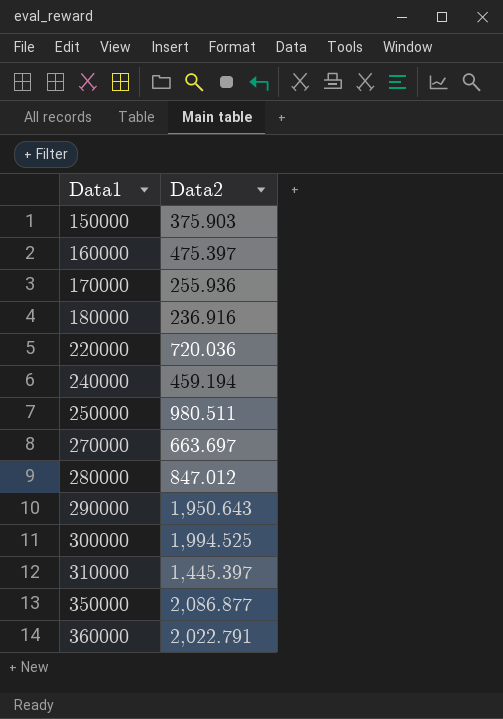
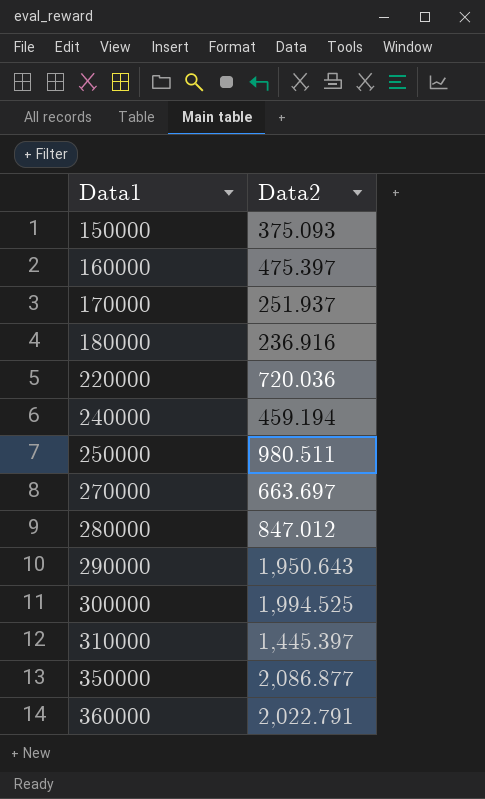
150000 | Data2: 375.903 -> 375.093
170000 | Data2: 255.936 -> 251.937

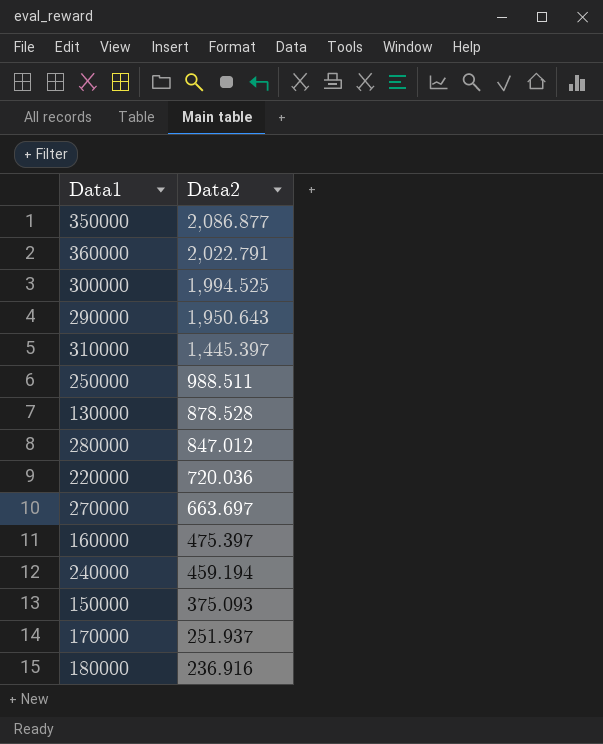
row order: Data1 ascending -> Data2 descending
250000 | Data2: 980.511 -> 988.511
row 130000: none -> 878.528

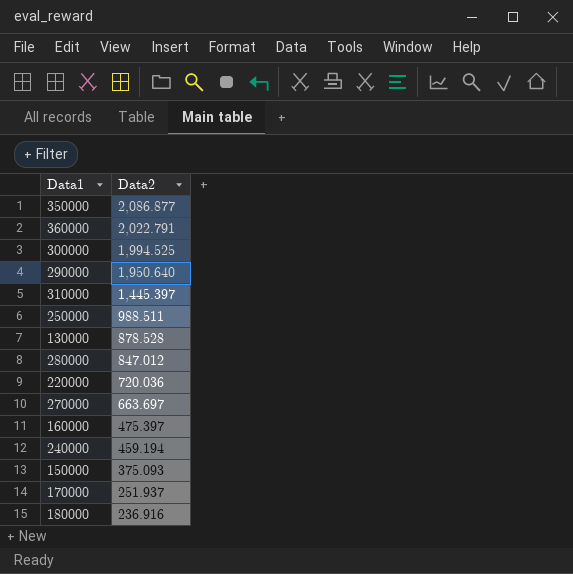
290000 | Data2: 1,950.643 -> 1,950.640

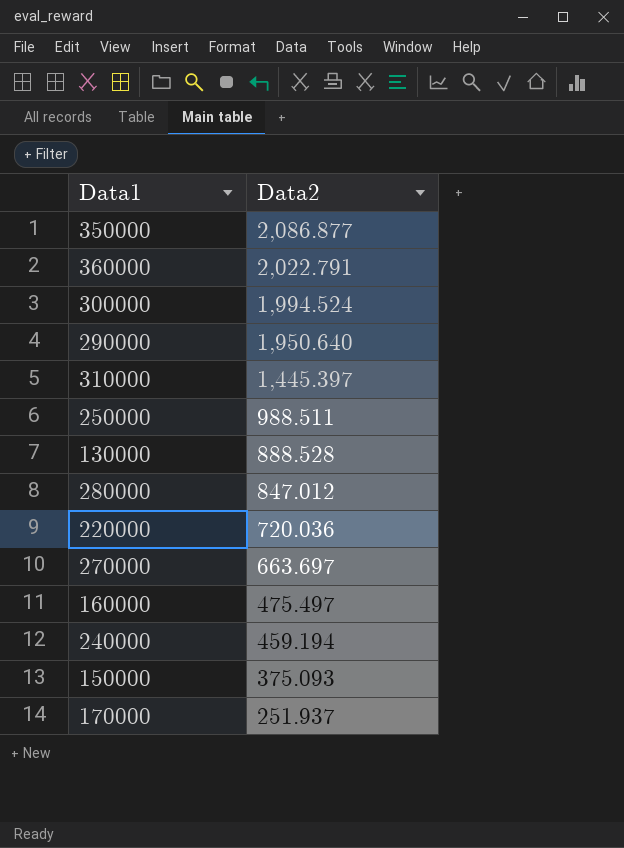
row 180000: 236.916 -> none
300000 | Data2: 1,994.525 -> 1,994.524
130000 | Data2: 878.528 -> 888.528
160000 | Data2: 475.397 -> 475.497

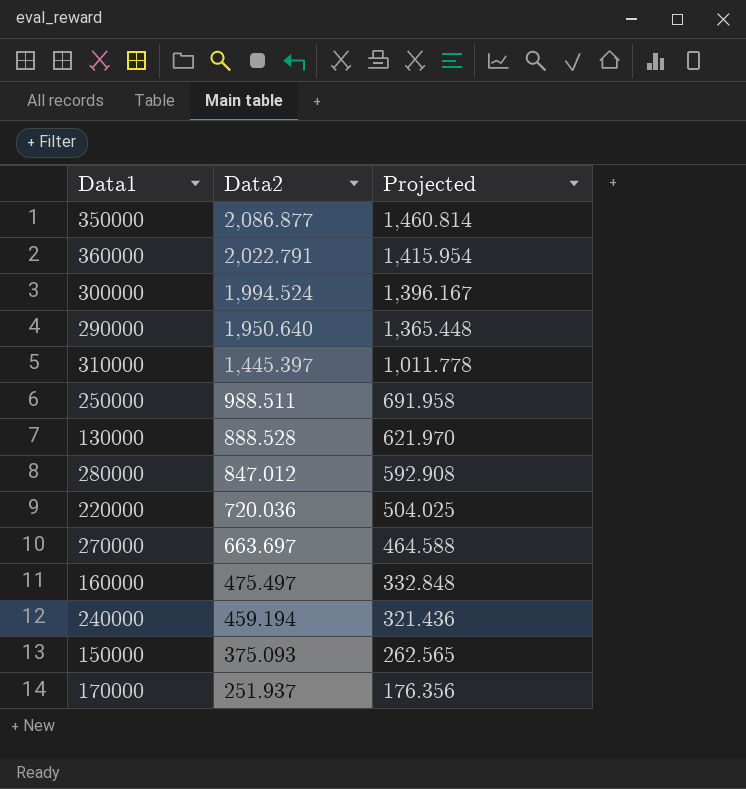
column Projected | formula: none -> [Data2] * 0.7

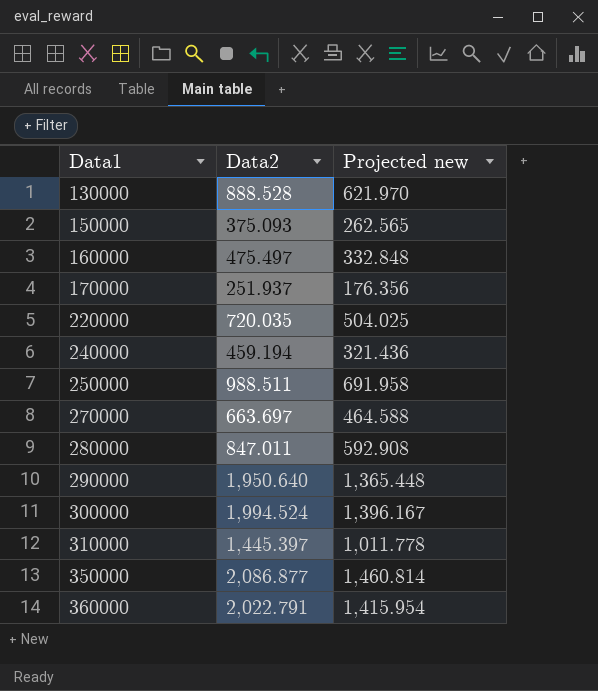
row order: Data2 descending -> Data1 ascending
column name: Projected -> Projected new
220000 | Data2: 720.036 -> 720.035
280000 | Data2: 847.012 -> 847.011

